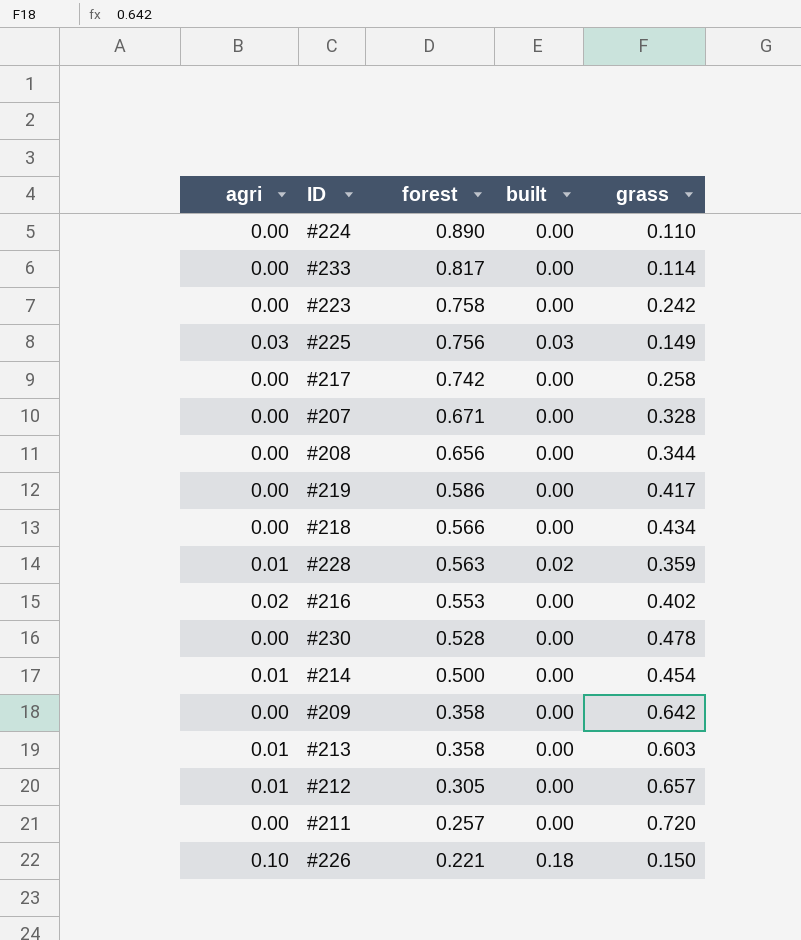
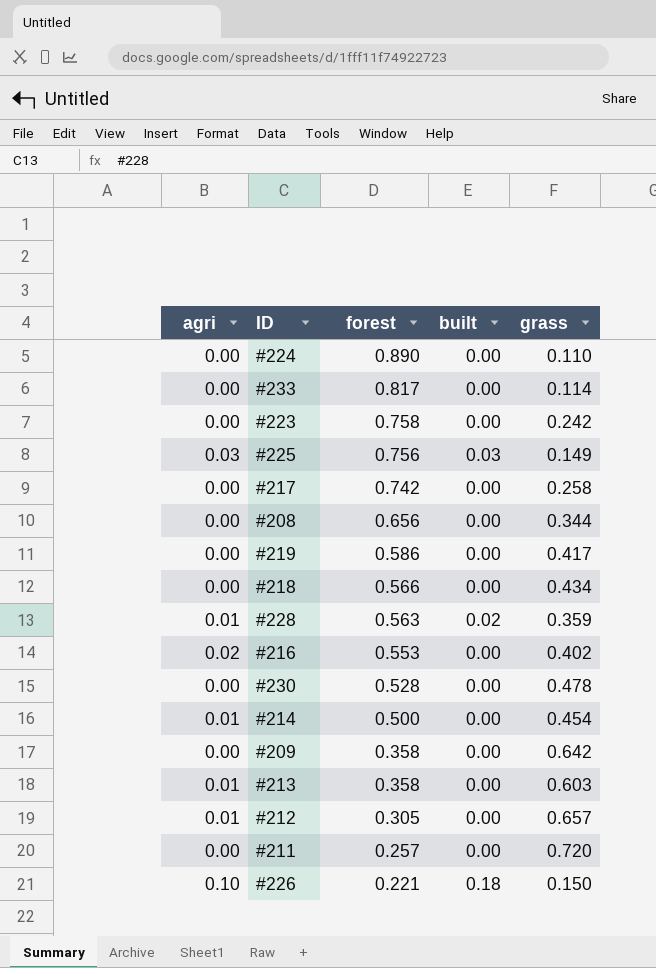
row #207: 0.00 | 0.671 | 0.00 | 0.328 -> none

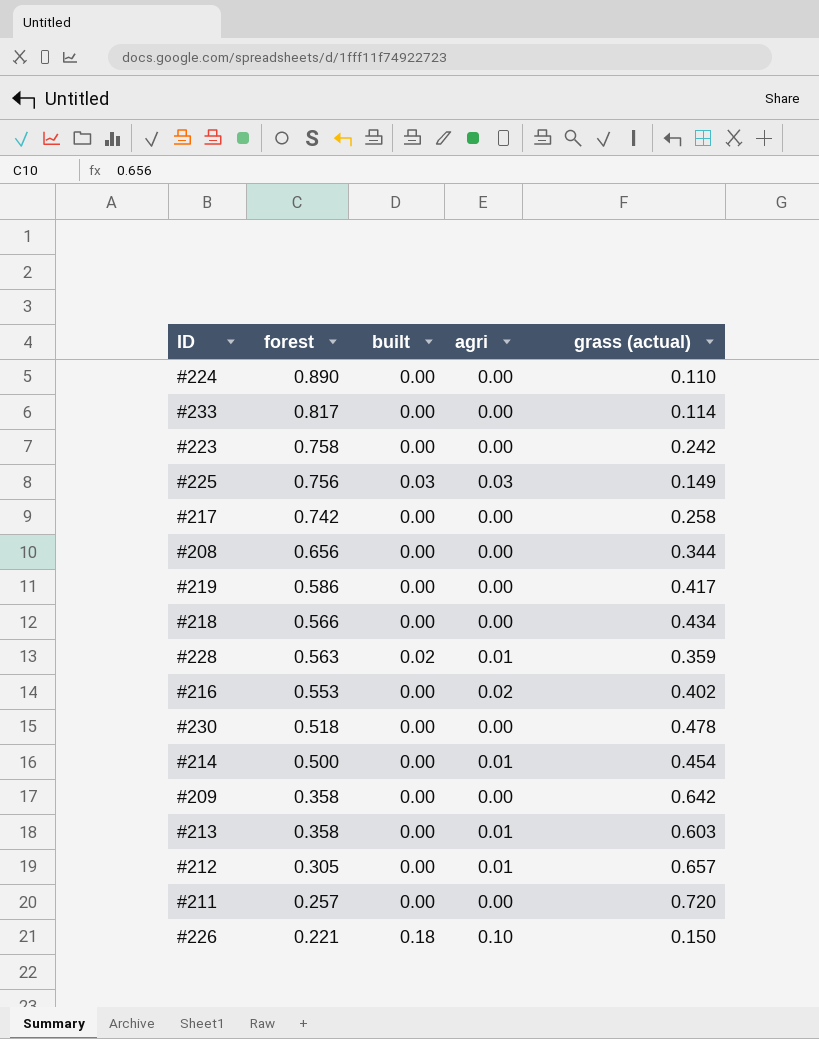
column agri | position: 1 -> 4
column name: grass -> grass (actual)
#230 | forest: 0.528 -> 0.518

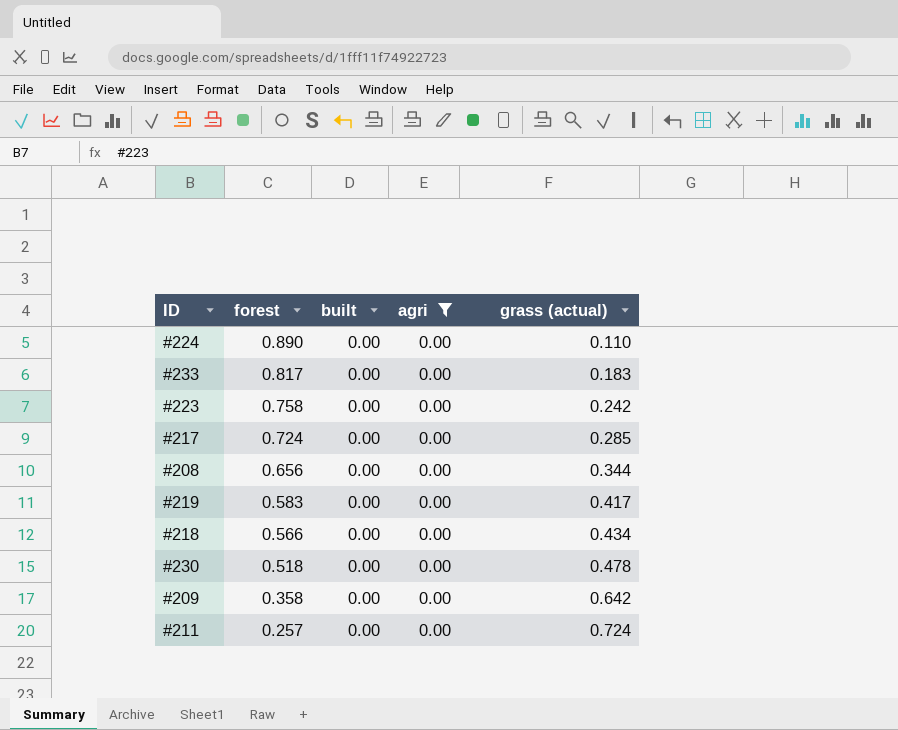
filter: none -> agri = 0.00
#233 | grass (actual): 0.114 -> 0.183
#217 | forest: 0.742 -> 0.724
#217 | grass (actual): 0.258 -> 0.285
#219 | forest: 0.586 -> 0.583
#211 | grass (actual): 0.720 -> 0.724

